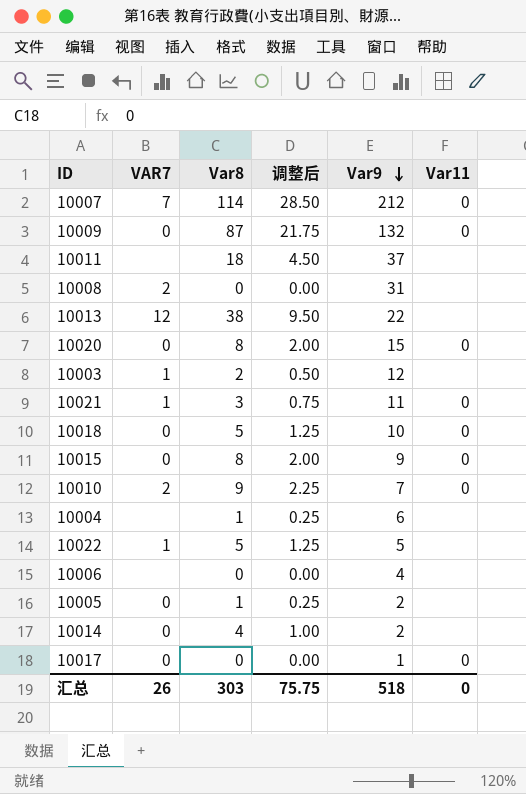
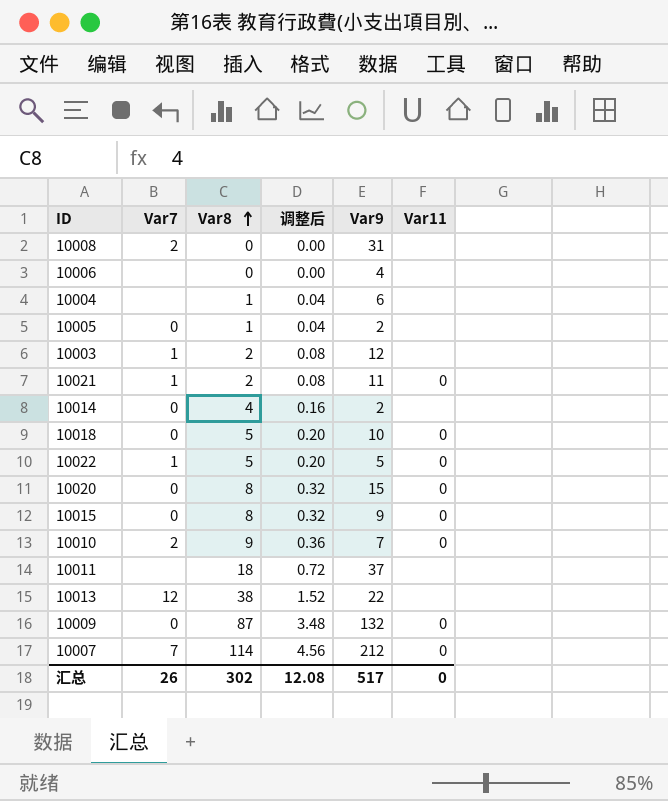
row order: Var9 descending -> Var8 ascending
column name: VAR7 -> Var7
column 调整后 | formula: [Var8] * 0.25 -> [Var8] * 0.04
row 10017: 0 | 0 | 0.00 | 1 | 0 -> none
10021 | Var8: 3 -> 2
10022 | Var11: none -> 0
汇总 | Var8: 303 -> 302
汇总 | 调整后: 75.75 -> 12.08
汇总 | Var9: 518 -> 517

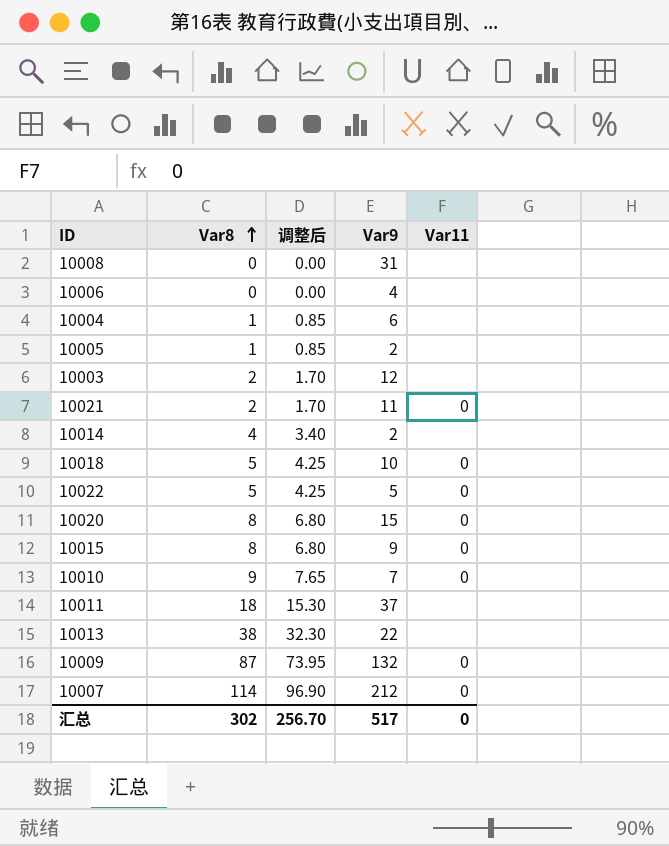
column Var7 | position: 2 -> none
column 调整后 | formula: [Var8] * 0.04 -> [Var8] * 0.85
汇总 | 调整后: 12.08 -> 256.70

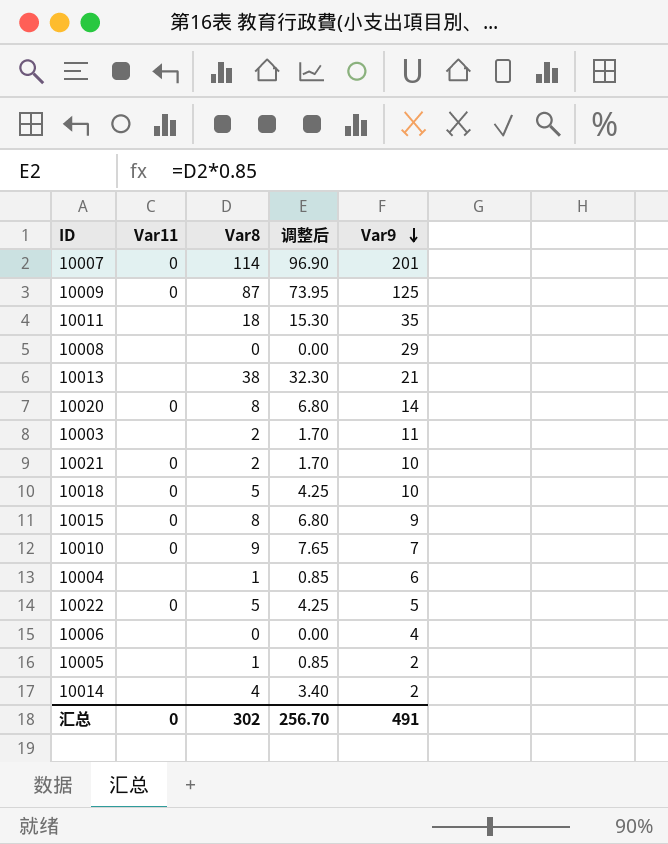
row order: Var8 ascending -> Var9 descending
column Var11 | position: 5 -> 2
10007 | Var9: 212 -> 201
10009 | Var9: 132 -> 125
10011 | Var9: 37 -> 35
10008 | Var9: 31 -> 29
10013 | Var9: 22 -> 21
10020 | Var9: 15 -> 14
10003 | Var9: 12 -> 11
10021 | Var9: 11 -> 10
汇总 | Var9: 517 -> 491

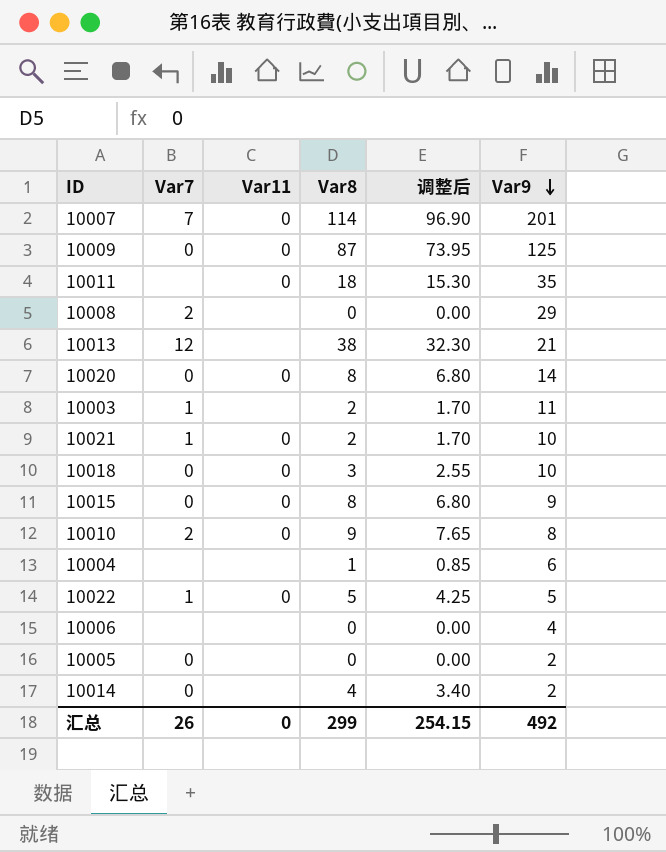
column Var7 | position: none -> 2
10011 | Var11: none -> 0
10018 | Var8: 5 -> 3
10018 | 调整后: 4.25 -> 2.55
10010 | Var9: 7 -> 8
10005 | Var8: 1 -> 0
10005 | 调整后: 0.85 -> 0.00
汇总 | Var8: 302 -> 299
汇总 | 调整后: 256.70 -> 254.15
汇总 | Var9: 491 -> 492

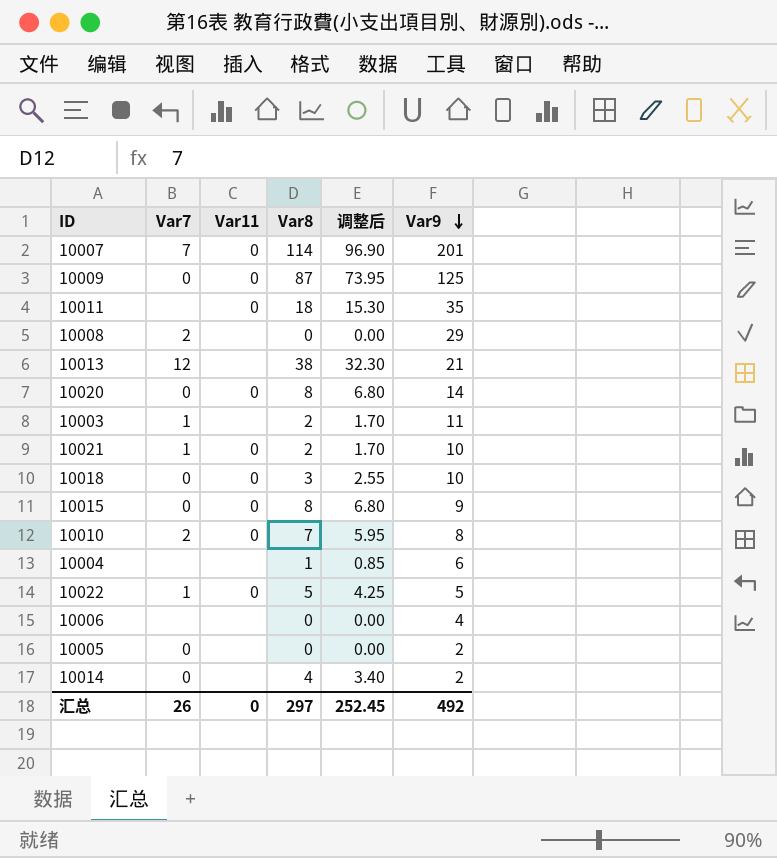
10010 | Var8: 9 -> 7
10010 | 调整后: 7.65 -> 5.95
汇总 | Var8: 299 -> 297
汇总 | 调整后: 254.15 -> 252.45

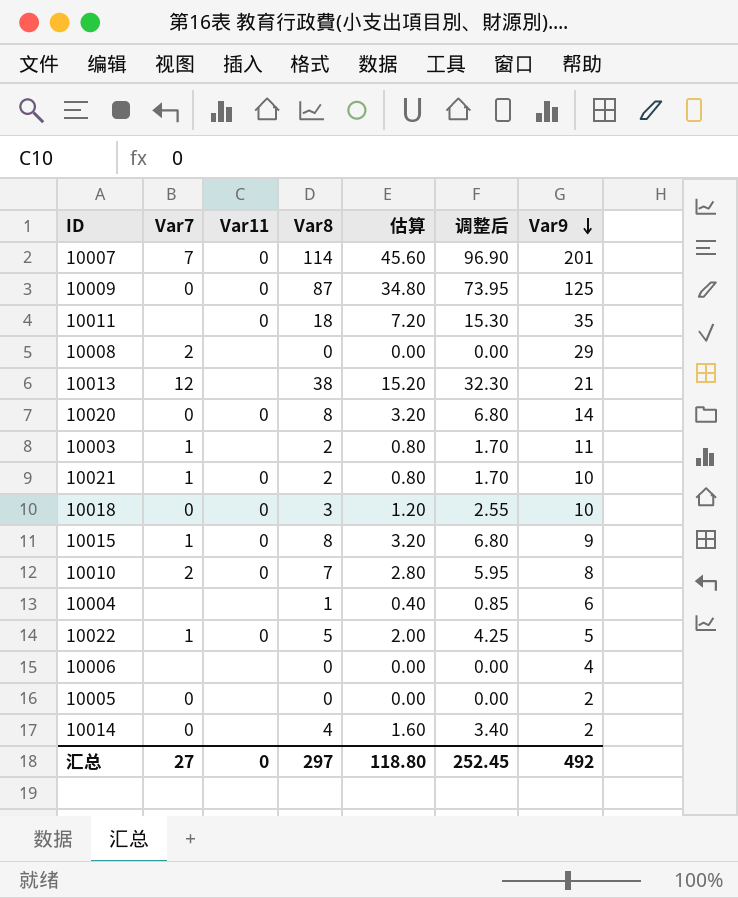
column 估算 | formula: none -> [Var8] * 0.4
10015 | Var7: 0 -> 1
汇总 | Var7: 26 -> 27

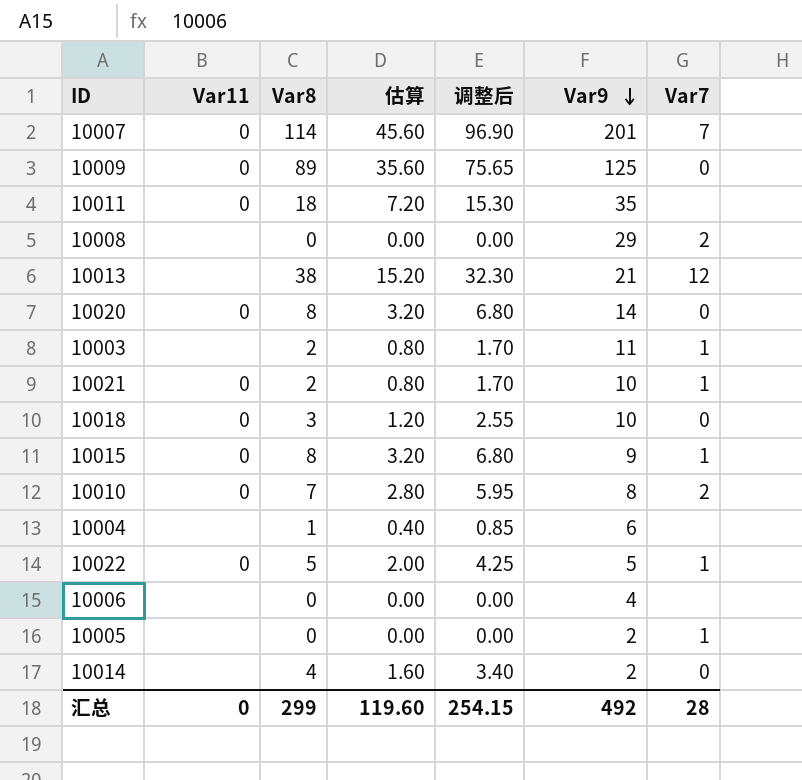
column Var7 | position: 2 -> 7
10009 | Var8: 87 -> 89
10009 | 估算: 34.80 -> 35.60
10009 | 调整后: 73.95 -> 75.65
10005 | Var7: 0 -> 1
汇总 | Var8: 297 -> 299
汇总 | 估算: 118.80 -> 119.60
汇总 | 调整后: 252.45 -> 254.15
汇总 | Var7: 27 -> 28

